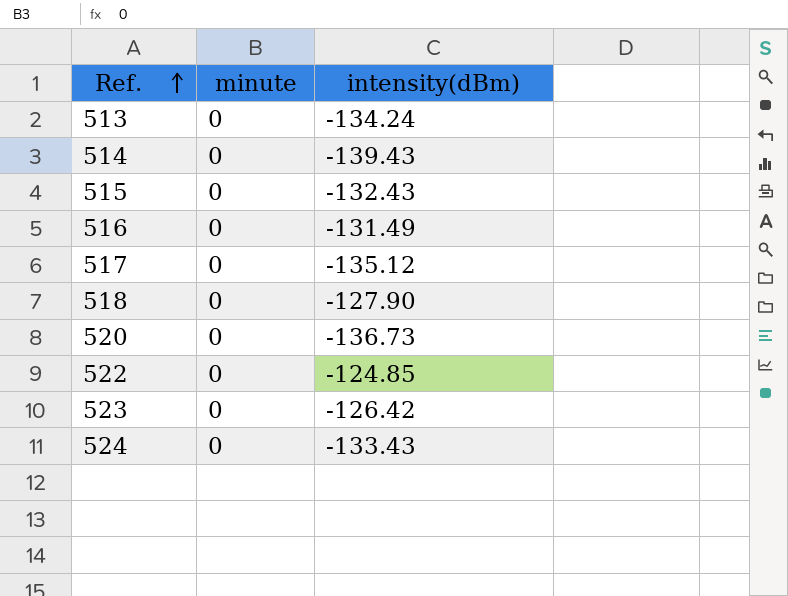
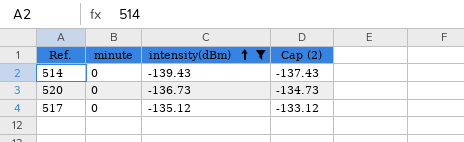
filter: none -> intensity(dBm) <= -135.12
row order: Ref. ascending -> intensity(dBm) ascending
column Cap (2) | formula: none -> [intensity(dBm)] + 2

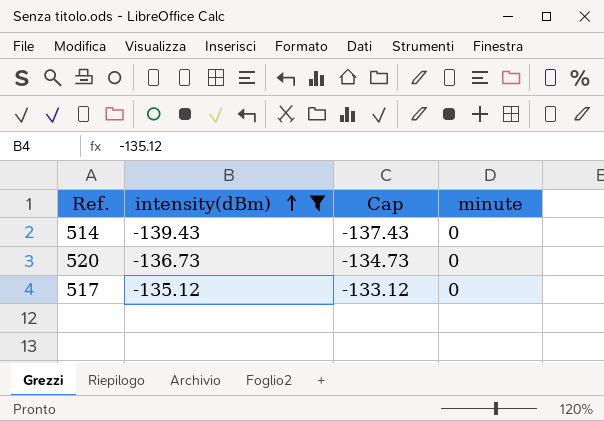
column name: Cap (2) -> Cap
column minute | position: 2 -> 4

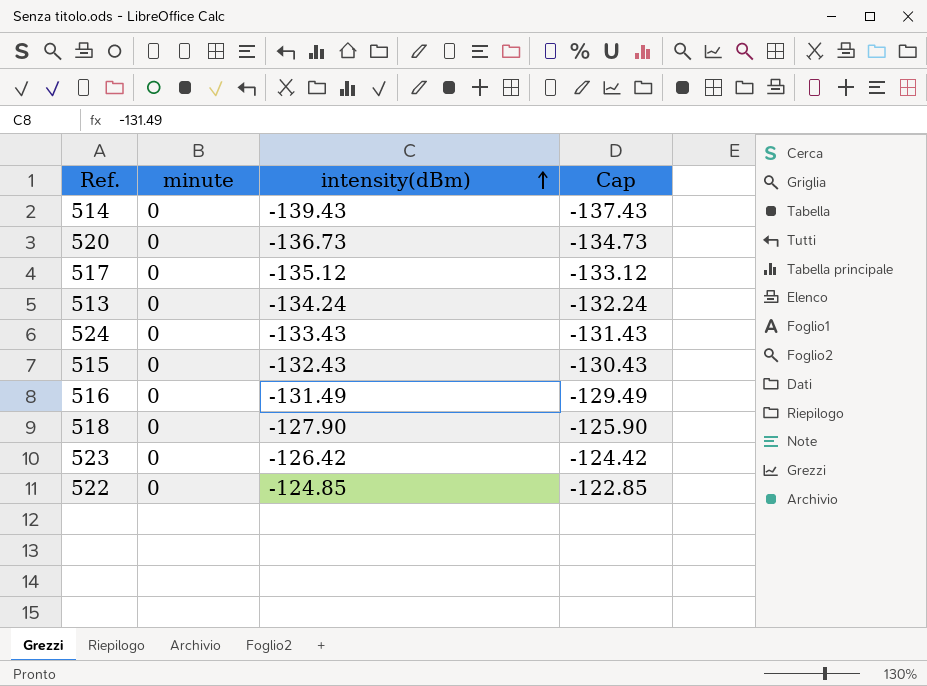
filter: intensity(dBm) <= -135.12 -> none
column minute | position: 4 -> 2

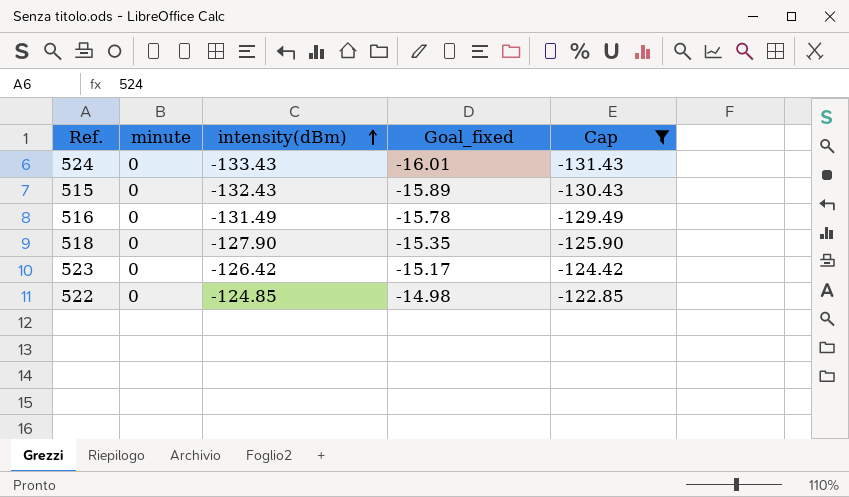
filter: none -> Cap >= -131.43
column Goal_fixed | formula: none -> [intensity(dBm)] * 0.12

